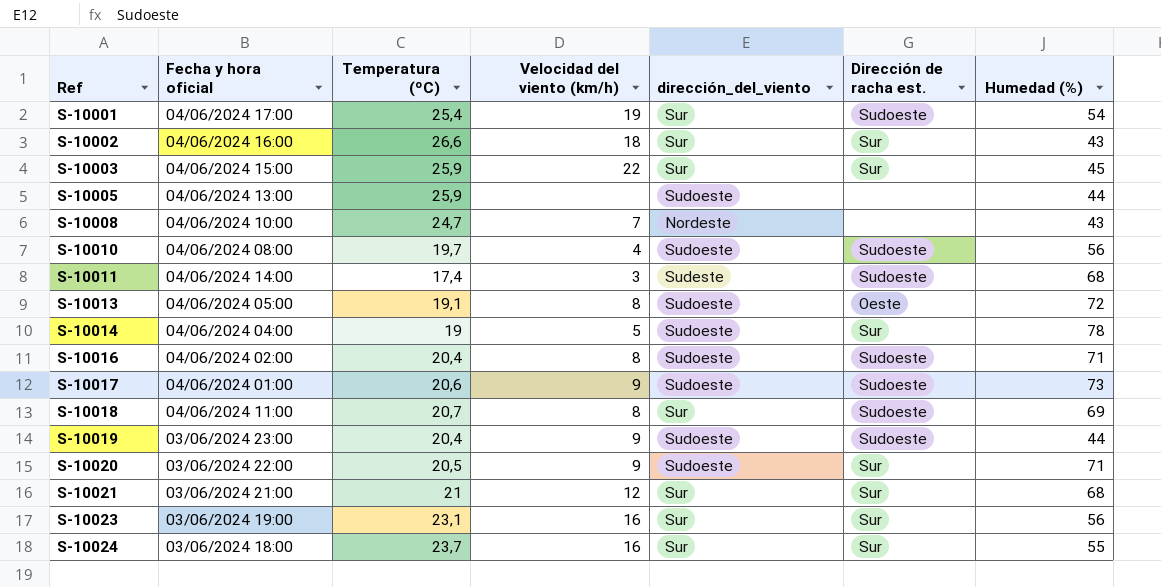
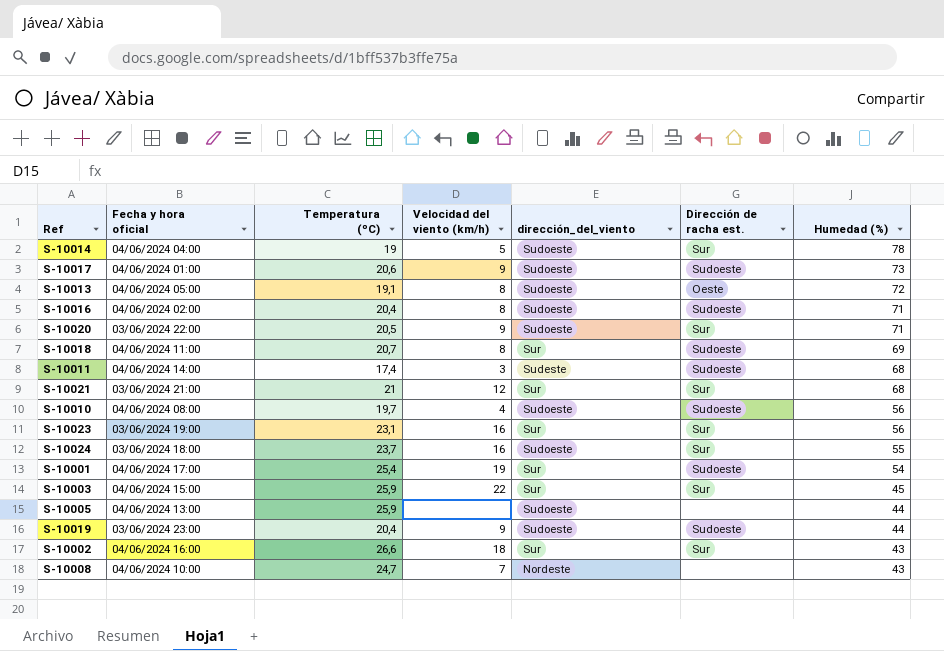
row order: Ref ascending -> Humedad (%) descending
S-10024 | dirección_del_viento: Sur -> Sudoeste

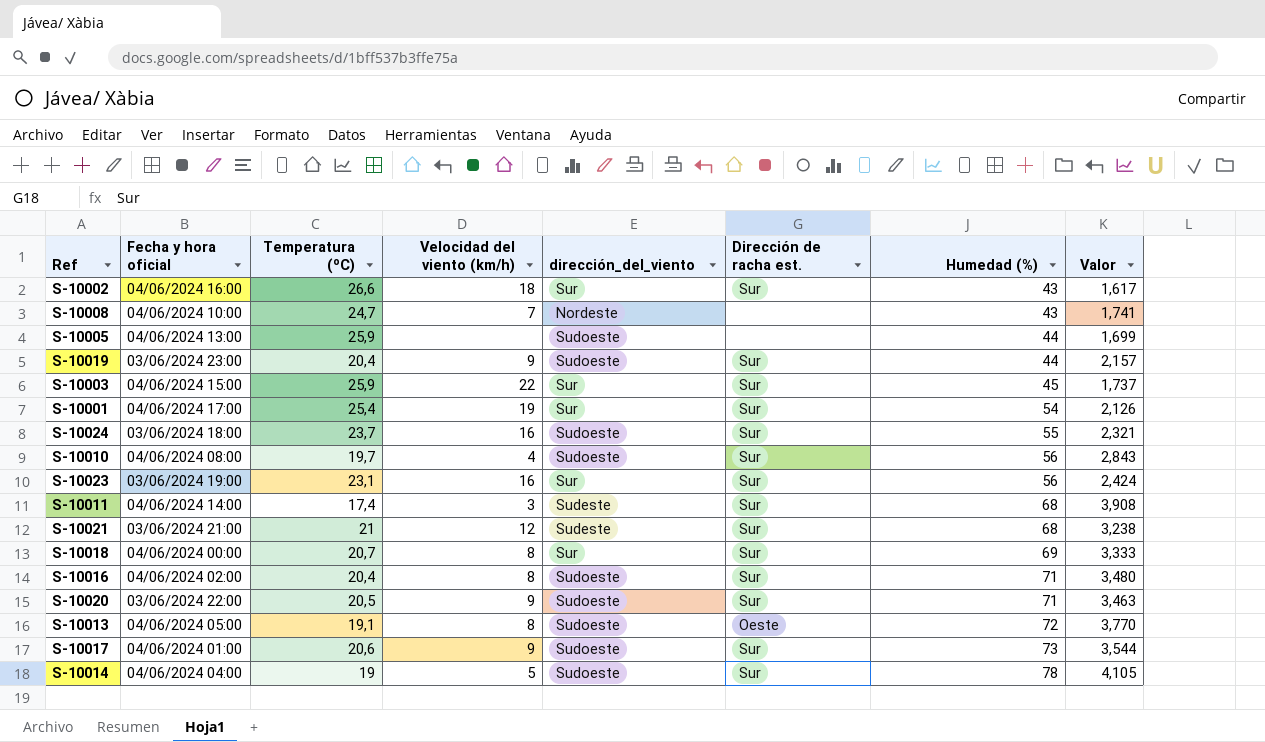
row order: Humedad (%) descending -> Humedad (%) ascending
column Valor | formula: none -> [Humedad (%)] / [Temperatura (ºC)]
S-10019 | Dirección de racha est.: Sudoeste -> Sur
S-10001 | Dirección de racha est.: Sudoeste -> Sur
S-10010 | Dirección de racha est.: Sudoeste -> Sur
S-10011 | Dirección de racha est.: Sudoeste -> Sur
S-10021 | dirección_del_viento: Sur -> Sudeste
S-10018 | Fecha y hora oficial: 04/06/2024 11:00 -> 04/06/2024 00:00
S-10018 | Dirección de racha est.: Sudoeste -> Sur
S-10016 | Dirección de racha est.: Sudoeste -> Sur
S-10017 | Dirección de racha est.: Sudoeste -> Sur

